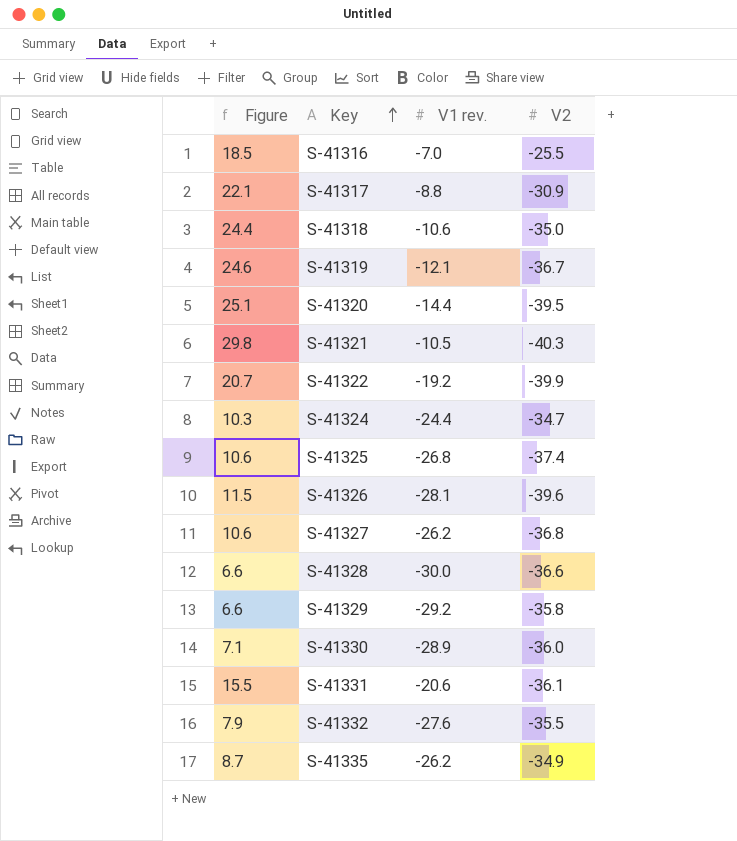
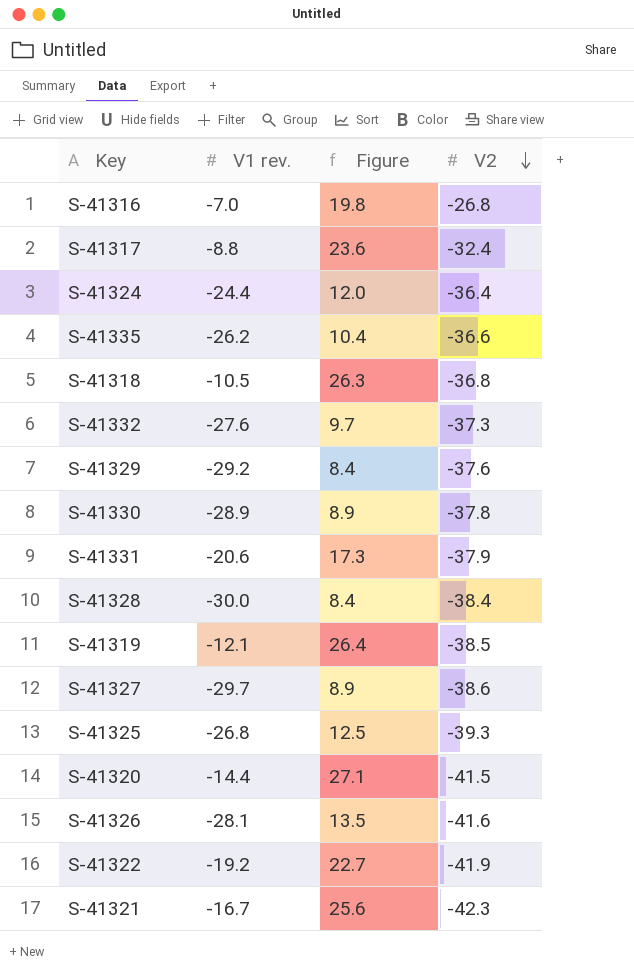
row order: Key ascending -> V2 descending
column Figure | position: 1 -> 3
S-41316 | Figure: 18.5 -> 19.8
S-41316 | V2: -25.5 -> -26.8
S-41317 | Figure: 22.1 -> 23.6
S-41317 | V2: -30.9 -> -32.4
S-41324 | Figure: 10.3 -> 12.0
S-41324 | V2: -34.7 -> -36.4
S-41335 | Figure: 8.7 -> 10.4
S-41335 | V2: -34.9 -> -36.6
S-41318 | V1 rev.: -10.6 -> -10.5
S-41318 | Figure: 24.4 -> 26.3
S-41318 | V2: -35.0 -> -36.8
S-41332 | Figure: 7.9 -> 9.7
S-41332 | V2: -35.5 -> -37.3
S-41329 | Figure: 6.6 -> 8.4
S-41329 | V2: -35.8 -> -37.6
S-41330 | Figure: 7.1 -> 8.9
S-41330 | V2: -36.0 -> -37.8
S-41331 | Figure: 15.5 -> 17.3
S-41331 | V2: -36.1 -> -37.9
S-41328 | Figure: 6.6 -> 8.4
S-41328 | V2: -36.6 -> -38.4
S-41319 | Figure: 24.6 -> 26.4
S-41319 | V2: -36.7 -> -38.5
S-41327 | V1 rev.: -26.2 -> -29.7
S-41327 | Figure: 10.6 -> 8.9
S-41327 | V2: -36.8 -> -38.6
S-41325 | Figure: 10.6 -> 12.5
S-41325 | V2: -37.4 -> -39.3
S-41320 | Figure: 25.1 -> 27.1
S-41320 | V2: -39.5 -> -41.5
S-41326 | Figure: 11.5 -> 13.5
S-41326 | V2: -39.6 -> -41.6
S-41322 | Figure: 20.7 -> 22.7
S-41322 | V2: -39.9 -> -41.9
S-41321 | V1 rev.: -10.5 -> -16.7
S-41321 | Figure: 29.8 -> 25.6
S-41321 | V2: -40.3 -> -42.3

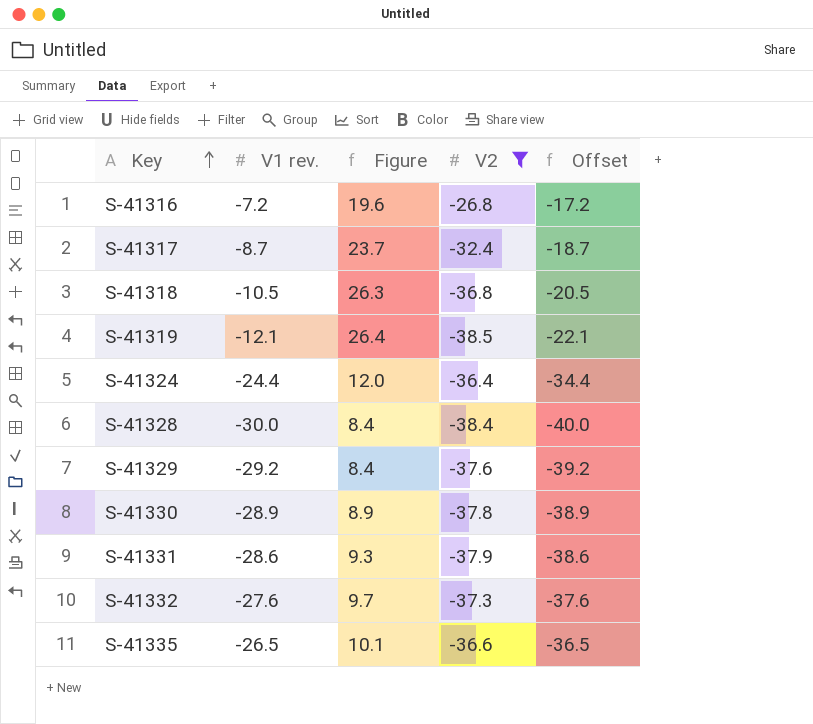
filter: none -> V2 >= -38.5
row order: V2 descending -> Key ascending
column Offset | formula: none -> [V1 rev.] - 10
S-41316 | V1 rev.: -7.0 -> -7.2
S-41316 | Figure: 19.8 -> 19.6
S-41317 | V1 rev.: -8.8 -> -8.7
S-41317 | Figure: 23.6 -> 23.7
S-41331 | V1 rev.: -20.6 -> -28.6
S-41331 | Figure: 17.3 -> 9.3
S-41335 | V1 rev.: -26.2 -> -26.5
S-41335 | Figure: 10.4 -> 10.1

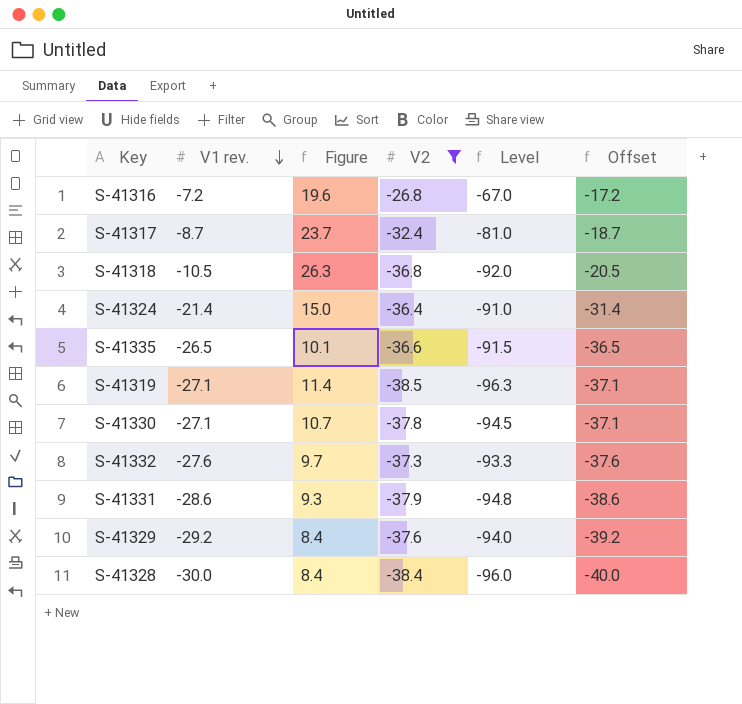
row order: Key ascending -> V1 rev. descending
column Level | formula: none -> [V2] * 2.5
S-41324 | V1 rev.: -24.4 -> -21.4
S-41324 | Figure: 12.0 -> 15.0
S-41324 | Offset: -34.4 -> -31.4
S-41319 | V1 rev.: -12.1 -> -27.1
S-41319 | Figure: 26.4 -> 11.4
S-41319 | Offset: -22.1 -> -37.1
S-41330 | V1 rev.: -28.9 -> -27.1
S-41330 | Figure: 8.9 -> 10.7
S-41330 | Offset: -38.9 -> -37.1

